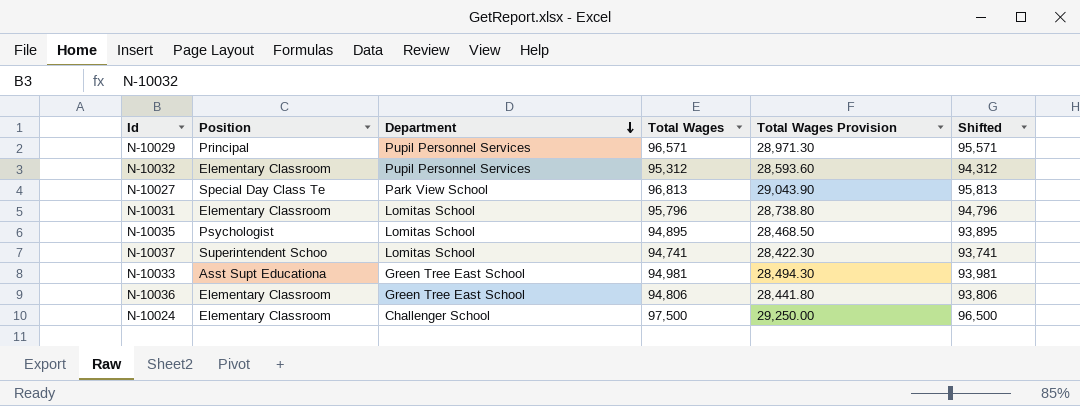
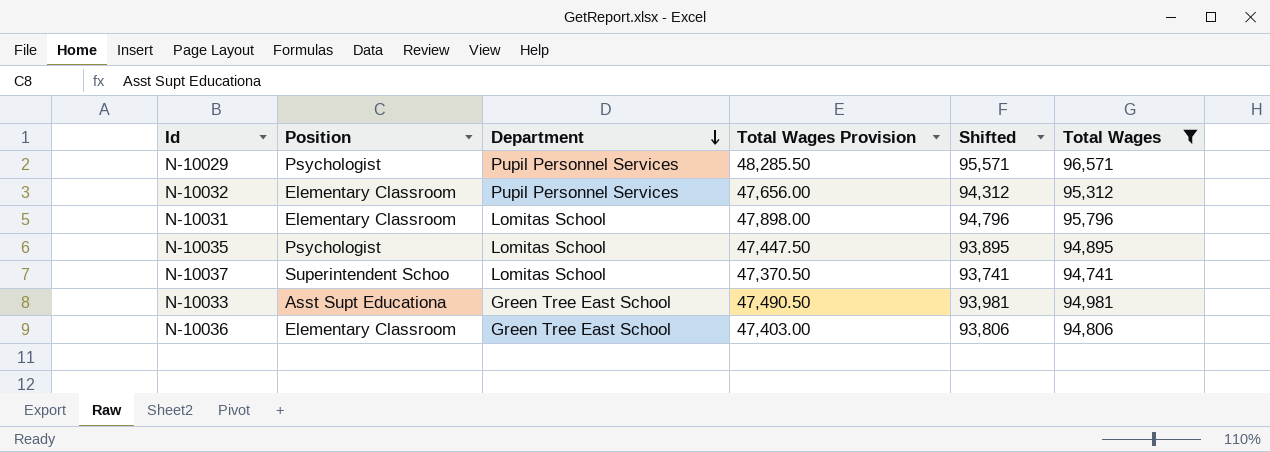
filter: none -> Total Wages <= 96,571
column Total Wages Provision | formula: [Total Wages] * 0.3 -> [Total Wages] * 0.5
column Total Wages | position: 4 -> 6
N-10029 | Position: Principal -> Psychologist

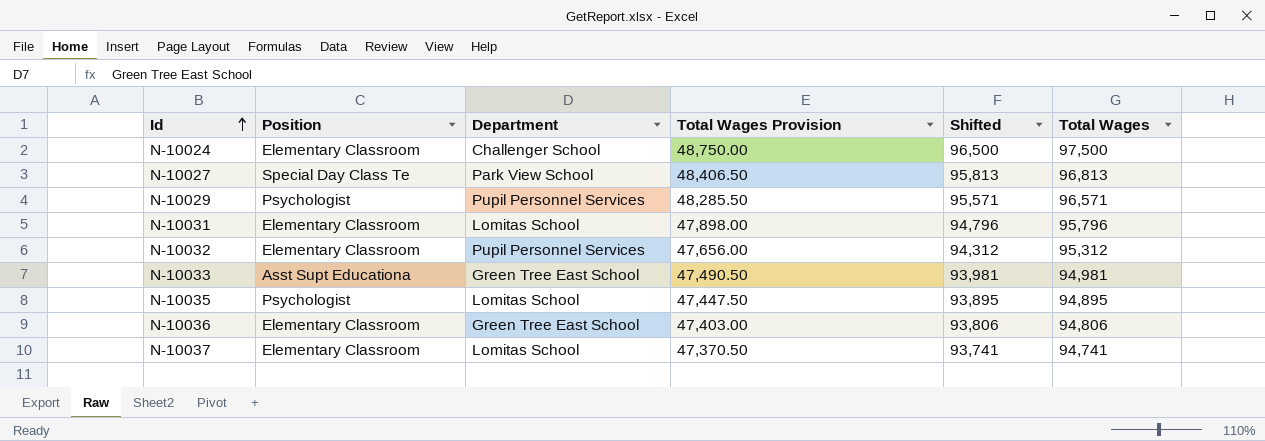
filter: Total Wages <= 96,571 -> none
row order: Department descending -> Id ascending
N-10037 | Position: Superintendent Schoo -> Elementary Classroom

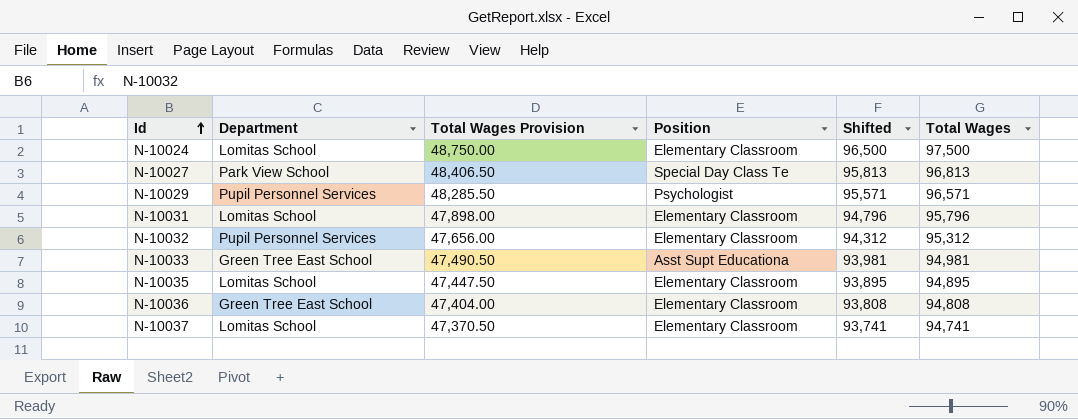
column Position | position: 2 -> 4
N-10024 | Department: Challenger School -> Lomitas School
N-10035 | Position: Psychologist -> Elementary Classroom
N-10036 | Total Wages Provision: 47,403.00 -> 47,404.00
N-10036 | Shifted: 93,806 -> 93,808
N-10036 | Total Wages: 94,806 -> 94,808

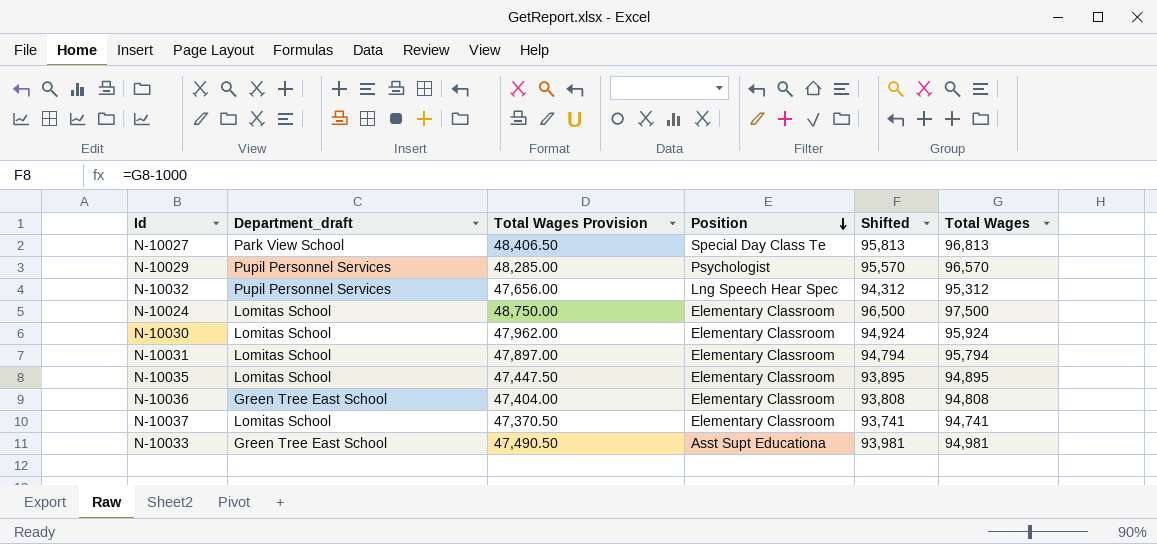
row order: Id ascending -> Position descending
column name: Department -> Department_draft
N-10029 | Total Wages Provision: 48,285.50 -> 48,285.00
N-10029 | Shifted: 95,571 -> 95,570
N-10029 | Total Wages: 96,571 -> 96,570
N-10032 | Position: Elementary Classroom -> Lng Speech Hear Spec
row N-10030: none -> Lomitas School | 47,962.00 | Elementary Classroom | 94,924 | 95,924
N-10031 | Total Wages Provision: 47,898.00 -> 47,897.00
N-10031 | Shifted: 94,796 -> 94,794
N-10031 | Total Wages: 95,796 -> 95,794

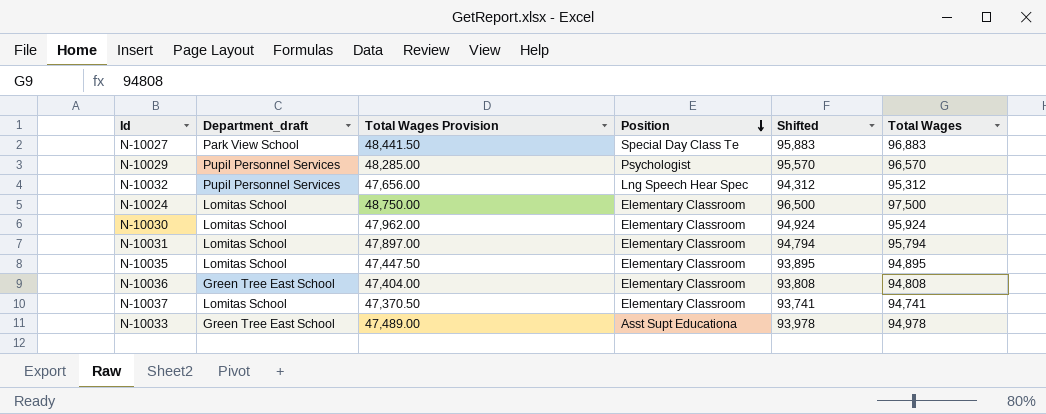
N-10027 | Total Wages Provision: 48,406.50 -> 48,441.50
N-10027 | Shifted: 95,813 -> 95,883
N-10027 | Total Wages: 96,813 -> 96,883
N-10033 | Total Wages Provision: 47,490.50 -> 47,489.00
N-10033 | Shifted: 93,981 -> 93,978
N-10033 | Total Wages: 94,981 -> 94,978

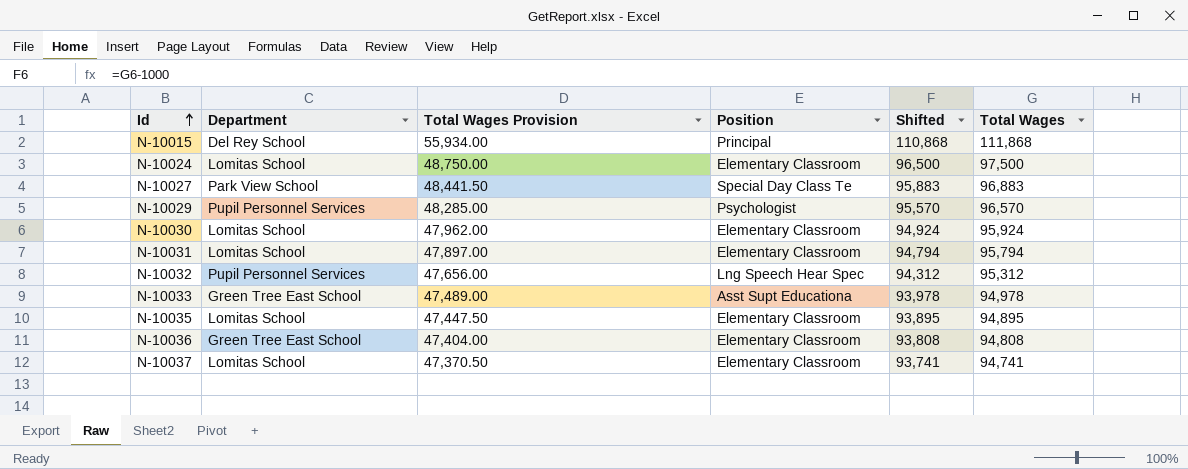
row order: Position descending -> Id ascending
column name: Department_draft -> Department
row N-10015: none -> Del Rey School | 55,934.00 | Principal | 110,868 | 111,868

